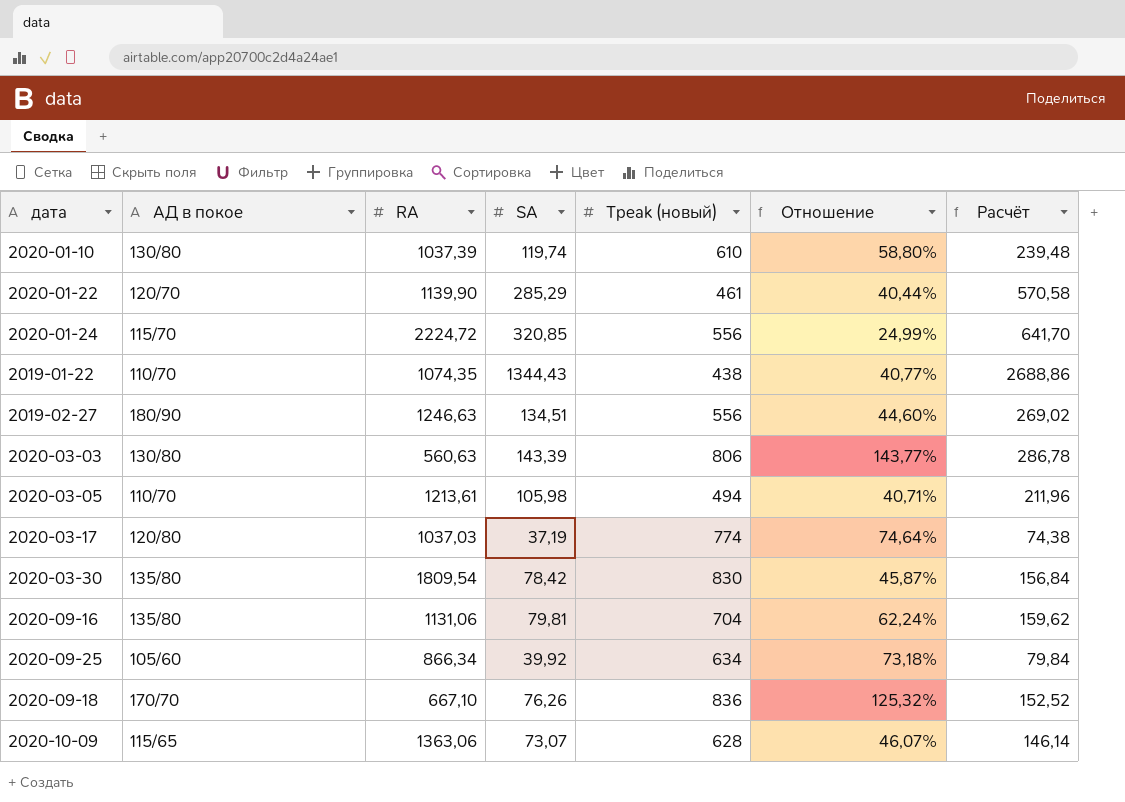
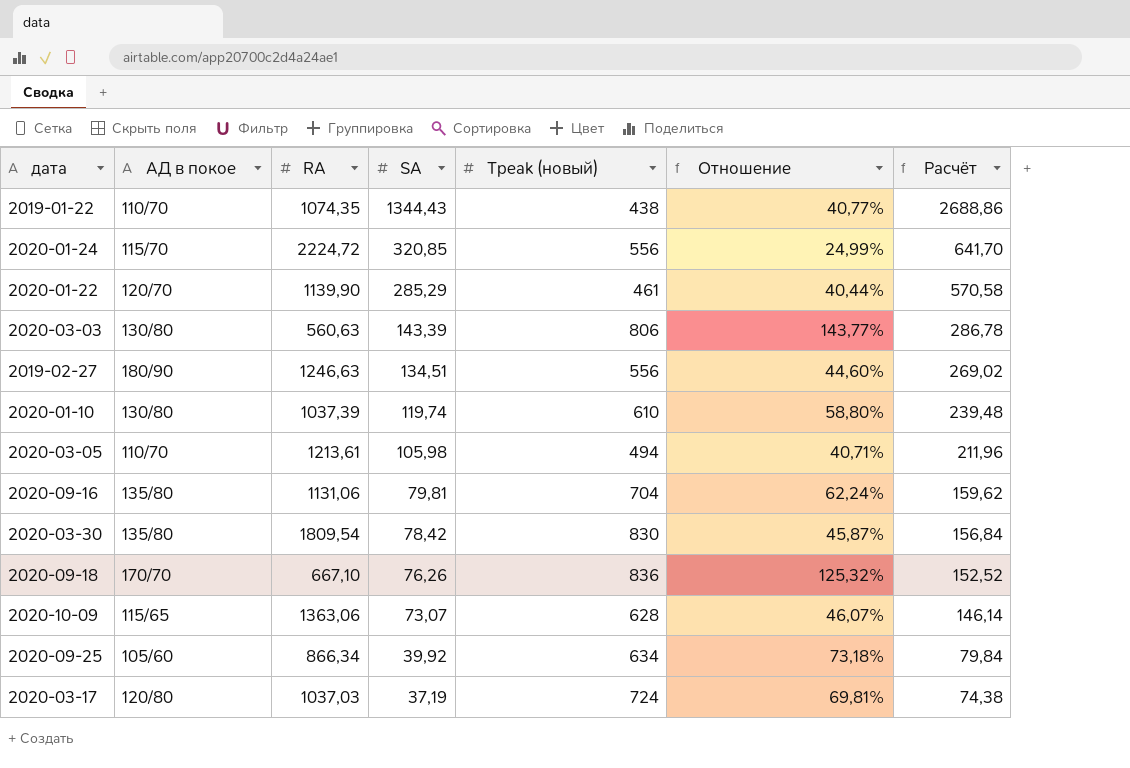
row order: none -> SA descending
2020-03-17 | Tpeak (новый): 774 -> 724
2020-03-17 | Отношение: 74,64% -> 69,81%

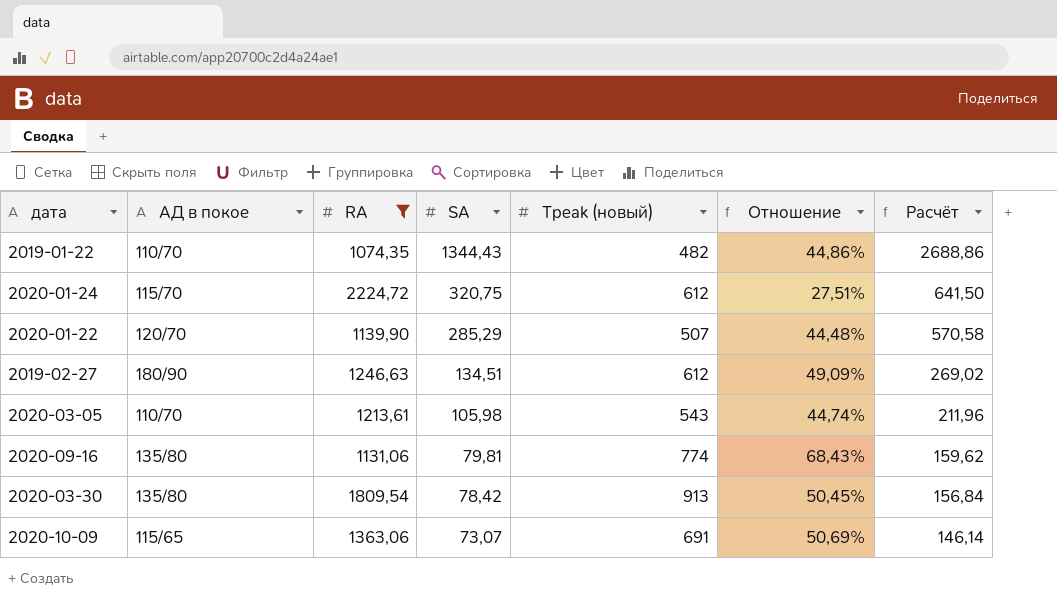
filter: none -> RA >= 1074,35
2019-01-22 | Tpeak (новый): 438 -> 482
2019-01-22 | Отношение: 40,77% -> 44,86%
2020-01-24 | SA: 320,85 -> 320,75
2020-01-24 | Tpeak (новый): 556 -> 612
2020-01-24 | Отношение: 24,99% -> 27,51%
2020-01-24 | Расчёт: 641,70 -> 641,50
2020-01-22 | Tpeak (новый): 461 -> 507
2020-01-22 | Отношение: 40,44% -> 44,48%
2019-02-27 | Tpeak (новый): 556 -> 612
2019-02-27 | Отношение: 44,60% -> 49,09%
2020-03-05 | Tpeak (новый): 494 -> 543
2020-03-05 | Отношение: 40,71% -> 44,74%
2020-09-16 | Tpeak (новый): 704 -> 774
2020-09-16 | Отношение: 62,24% -> 68,43%
2020-03-30 | Tpeak (новый): 830 -> 913
2020-03-30 | Отношение: 45,87% -> 50,45%
2020-10-09 | Tpeak (новый): 628 -> 691
2020-10-09 | Отношение: 46,07% -> 50,69%

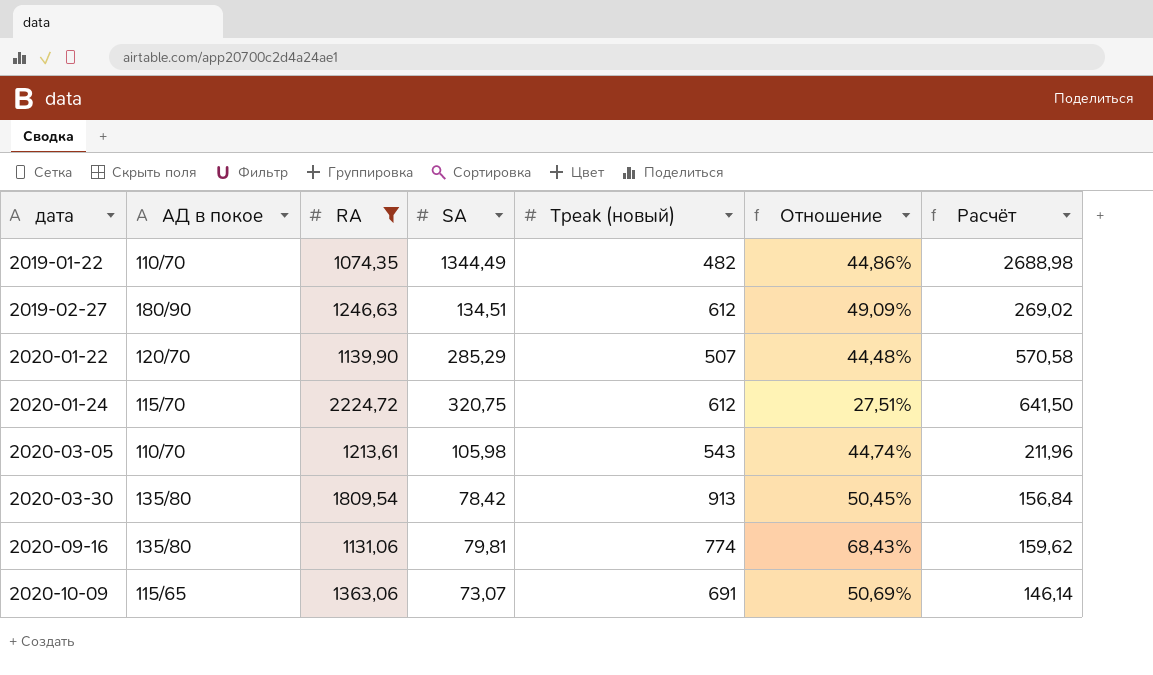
row order: SA descending -> дата ascending
2019-01-22 | SA: 1344,43 -> 1344,49
2019-01-22 | Расчёт: 2688,86 -> 2688,98

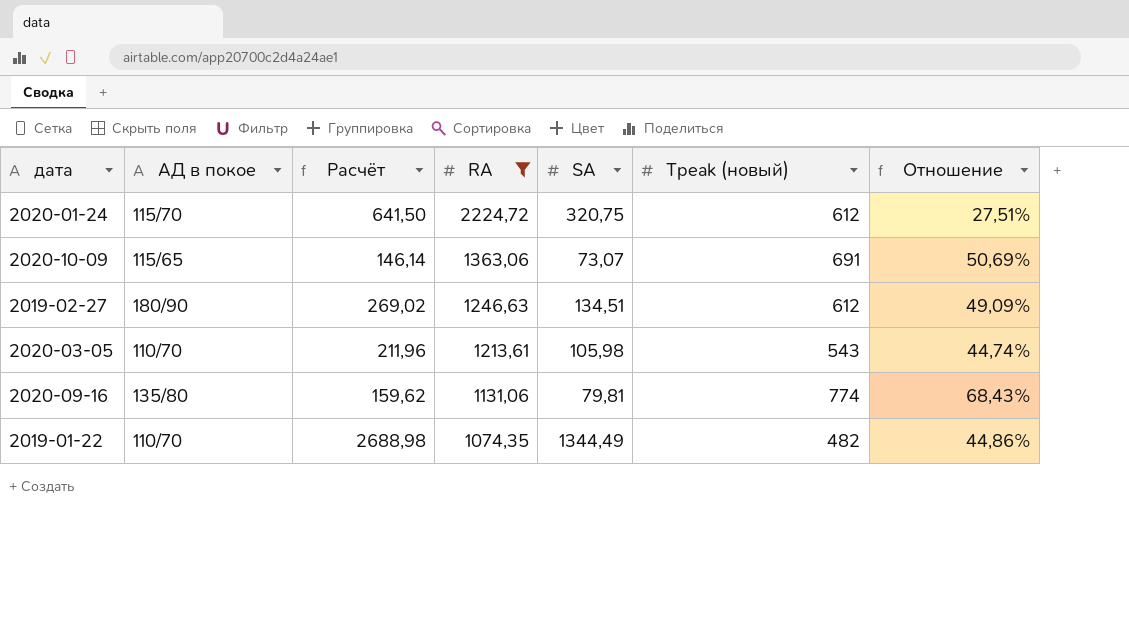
row order: дата ascending -> RA descending
column Расчёт | position: 7 -> 3
row 2020-01-22: 120/70 | 1139,90 | 285,29 | 507 | 44,48% | 570,58 -> none
row 2020-03-30: 135/80 | 1809,54 | 78,42 | 913 | 50,45% | 156,84 -> none

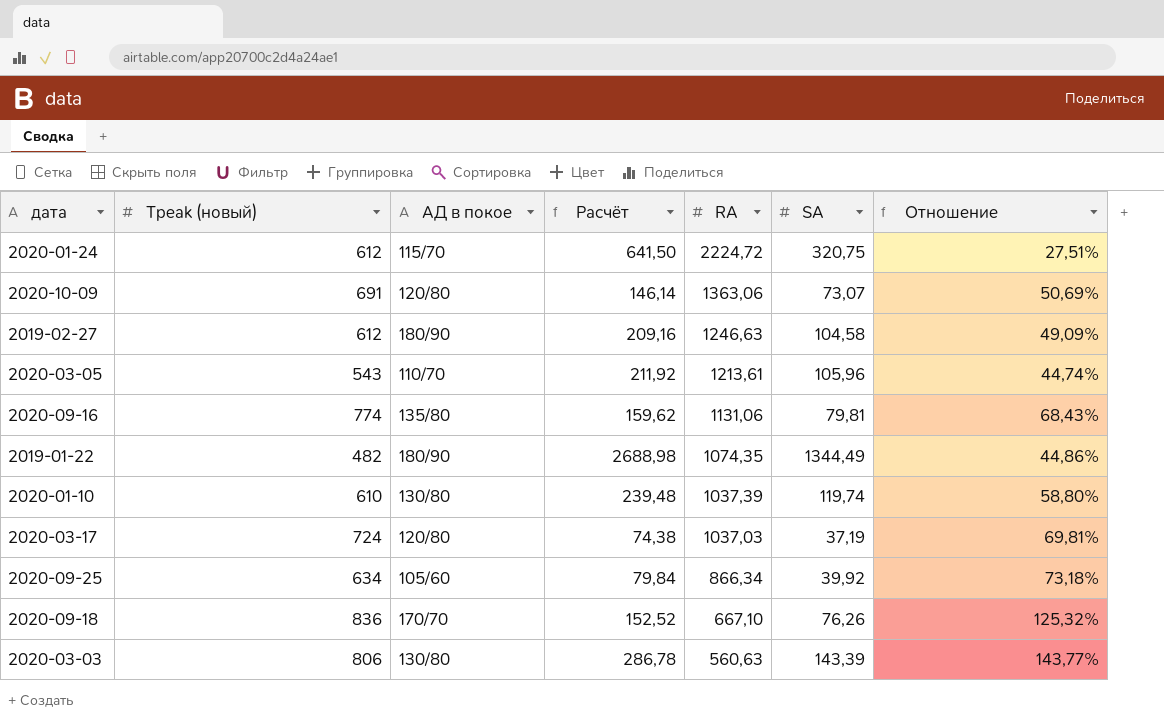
filter: RA >= 1074,35 -> none
column Tpeak (новый) | position: 6 -> 2
2020-10-09 | АД в покое: 115/65 -> 120/80
2019-02-27 | Расчёт: 269,02 -> 209,16
2019-02-27 | SA: 134,51 -> 104,58
2020-03-05 | Расчёт: 211,96 -> 211,92
2020-03-05 | SA: 105,98 -> 105,96
2019-01-22 | АД в покое: 110/70 -> 180/90

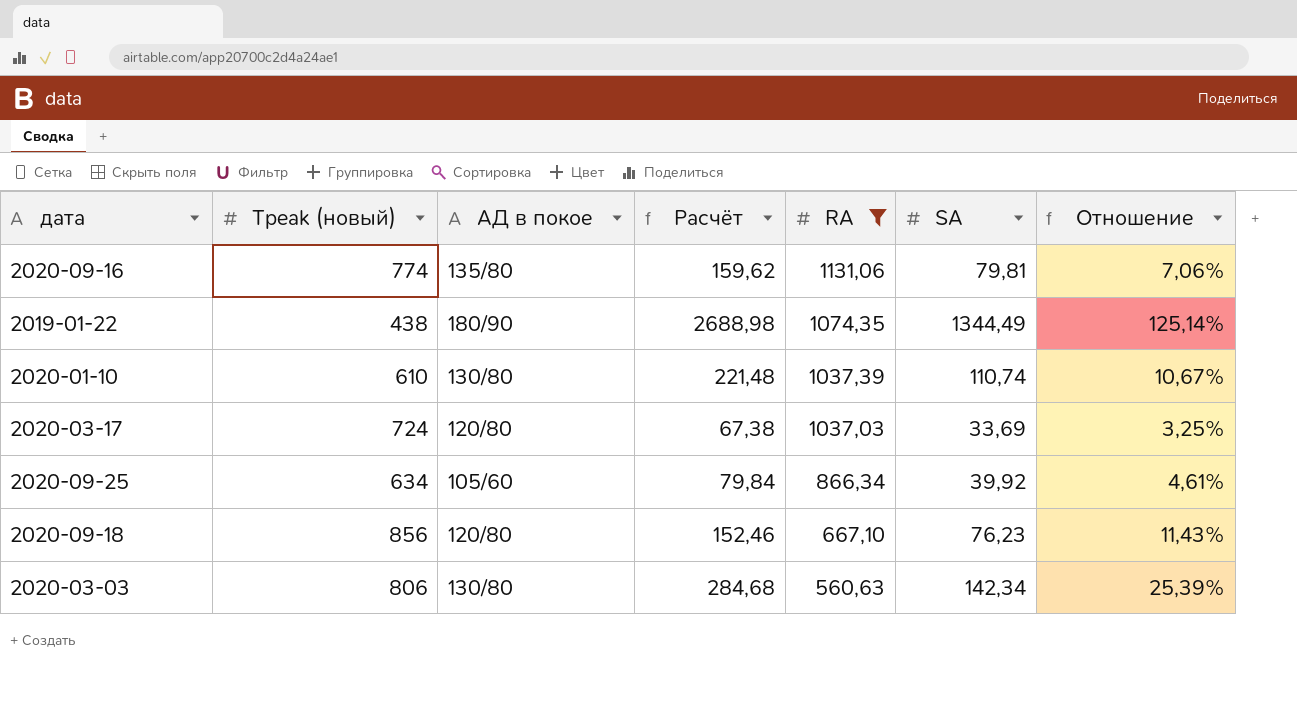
filter: none -> RA <= 1131,06
column Отношение | formula: [Tpeak (новый)] / [RA] -> [SA] / [RA]
2019-01-22 | Tpeak (новый): 482 -> 438
2020-01-10 | Расчёт: 239,48 -> 221,48
2020-01-10 | SA: 119,74 -> 110,74
2020-03-17 | Расчёт: 74,38 -> 67,38
2020-03-17 | SA: 37,19 -> 33,69
2020-09-18 | Tpeak (новый): 836 -> 856
2020-09-18 | АД в покое: 170/70 -> 120/80
2020-09-18 | Расчёт: 152,52 -> 152,46
2020-09-18 | SA: 76,26 -> 76,23
2020-03-03 | Расчёт: 286,78 -> 284,68
2020-03-03 | SA: 143,39 -> 142,34

